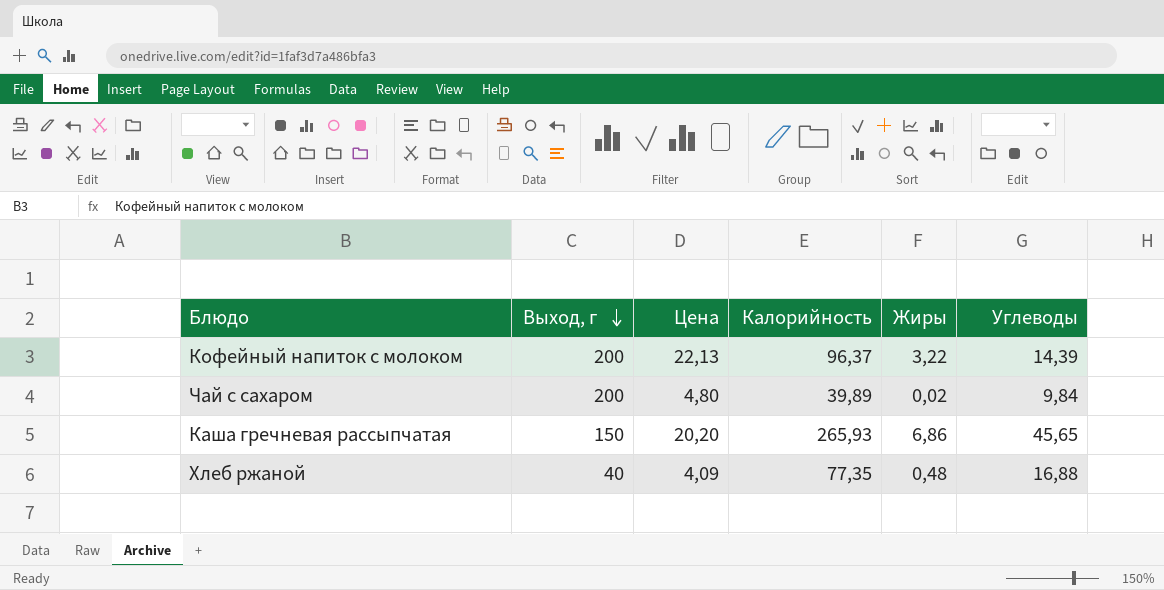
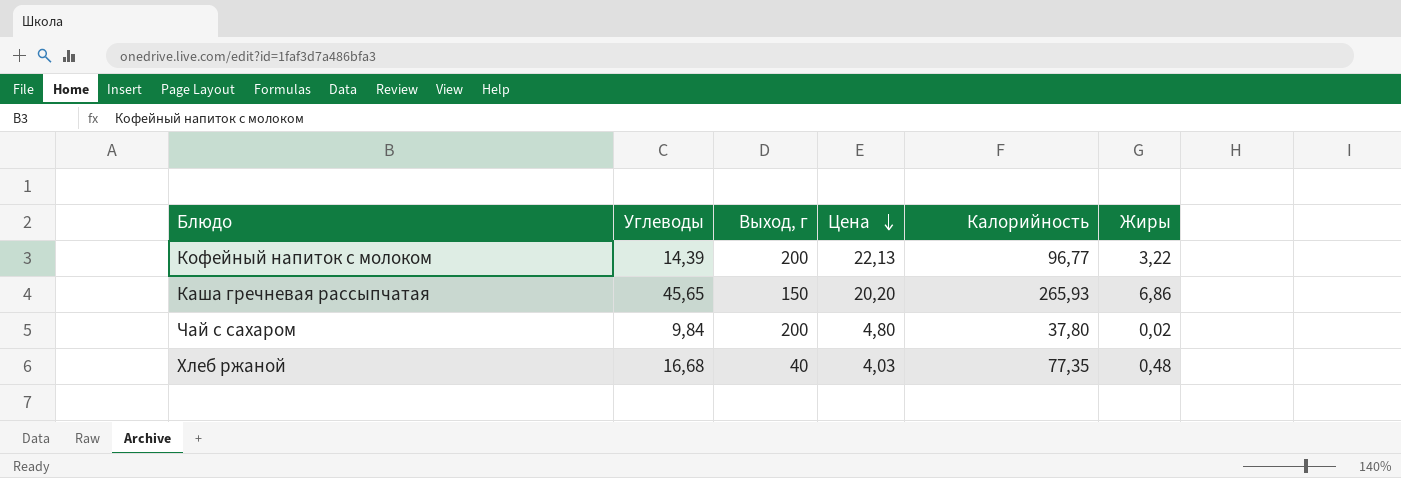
row order: Выход, г descending -> Цена descending
column Углеводы | position: 6 -> 2
Кофейный напиток с молоком | Калорийность: 96,37 -> 96,77
Чай с сахаром | Калорийность: 39,89 -> 37,80
Хлеб ржаной | Углеводы: 16,88 -> 16,68
Хлеб ржаной | Цена: 4,09 -> 4,03

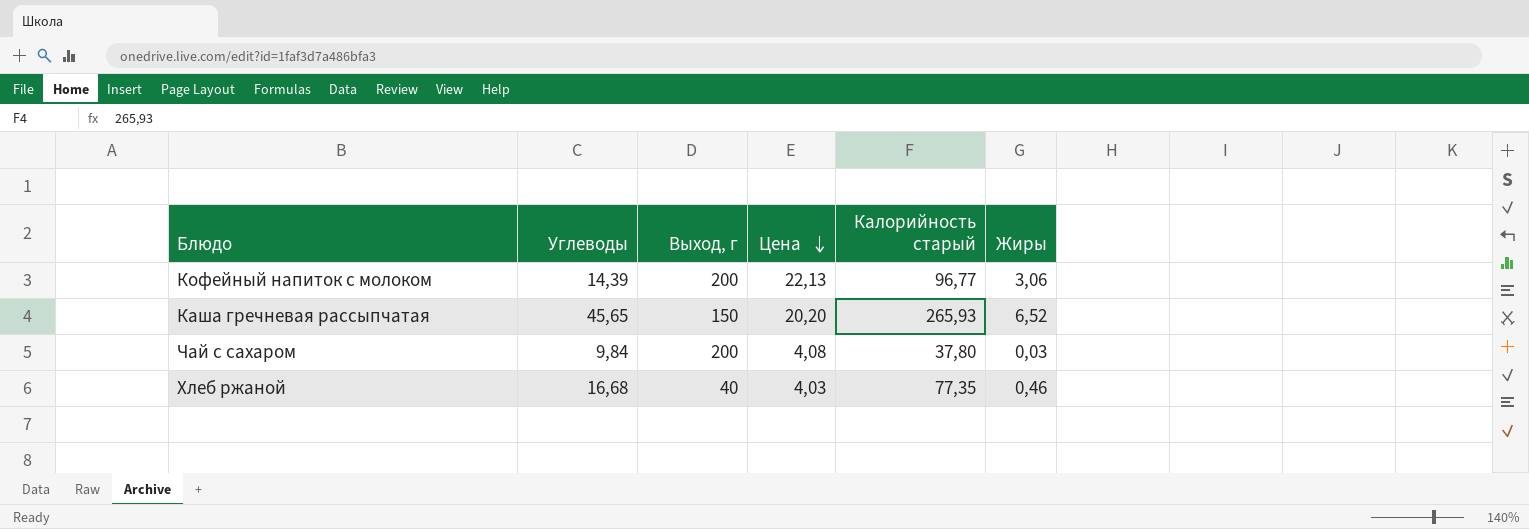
column name: Калорийность -> Калорийность старый
Кофейный напиток с молоком | Жиры: 3,22 -> 3,06
Каша гречневая рассыпчатая | Жиры: 6,86 -> 6,52
Чай с сахаром | Цена: 4,80 -> 4,08
Чай с сахаром | Жиры: 0,02 -> 0,03
Хлеб ржаной | Жиры: 0,48 -> 0,46

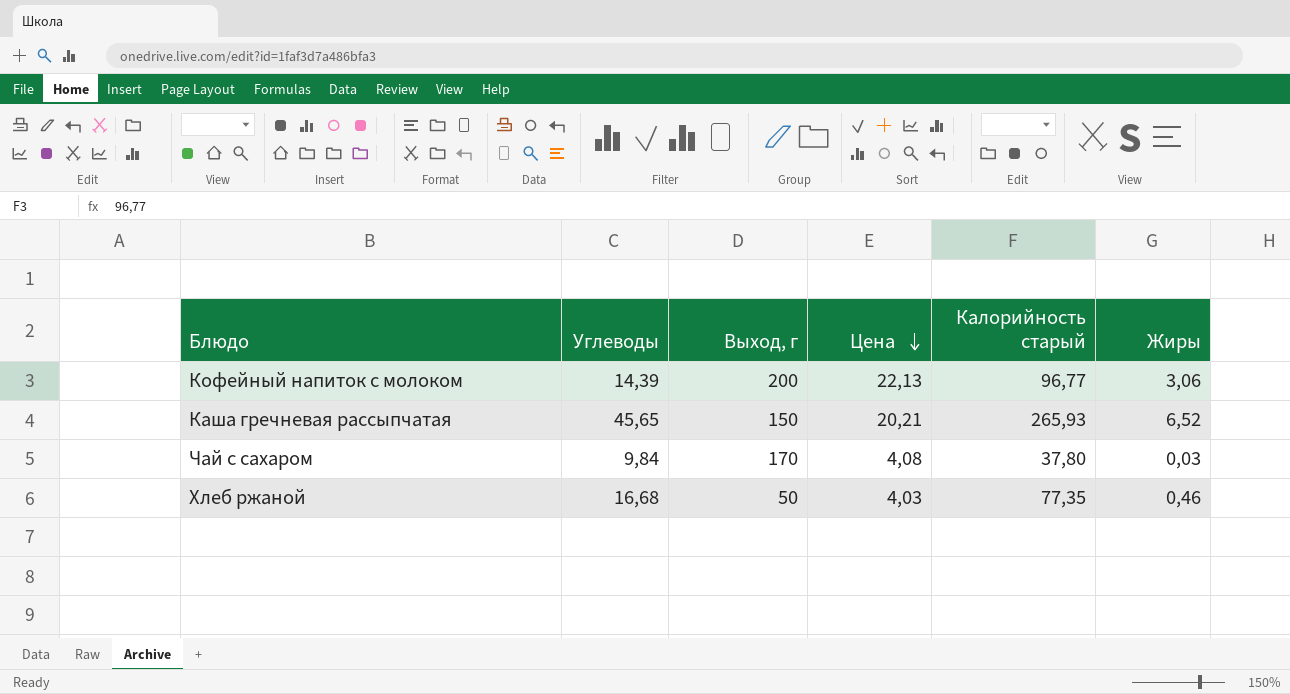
Каша гречневая рассыпчатая | Цена: 20,20 -> 20,21
Чай с сахаром | Выход, г: 200 -> 170
Хлеб ржаной | Выход, г: 40 -> 50

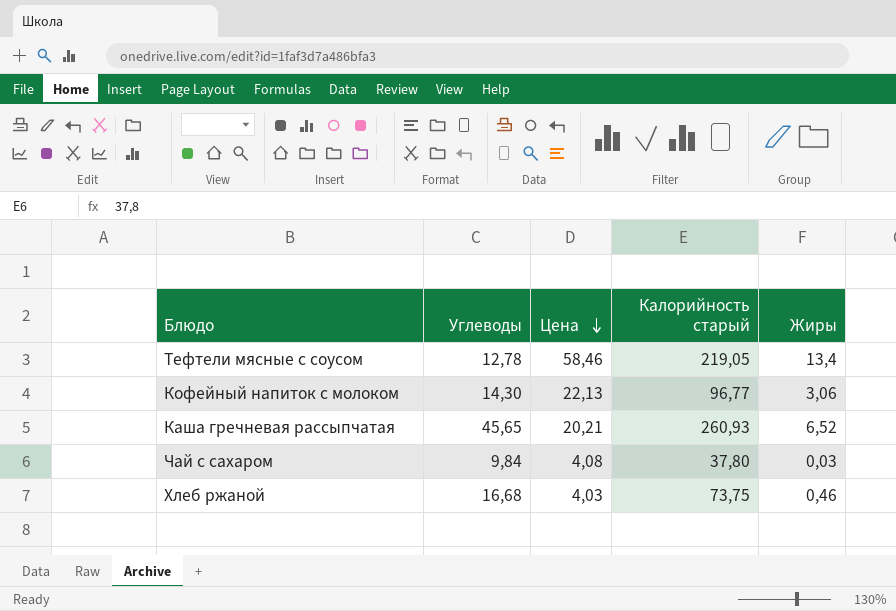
column Выход, г | position: 3 -> none
row Тефтели мясные с соусом: none -> 12,78 | 58,46 | 219,05 | 13,4
Кофейный напиток с молоком | Углеводы: 14,39 -> 14,30
Каша гречневая рассыпчатая | Калорийность старый: 265,93 -> 260,93
Хлеб ржаной | Калорийность старый: 77,35 -> 73,75

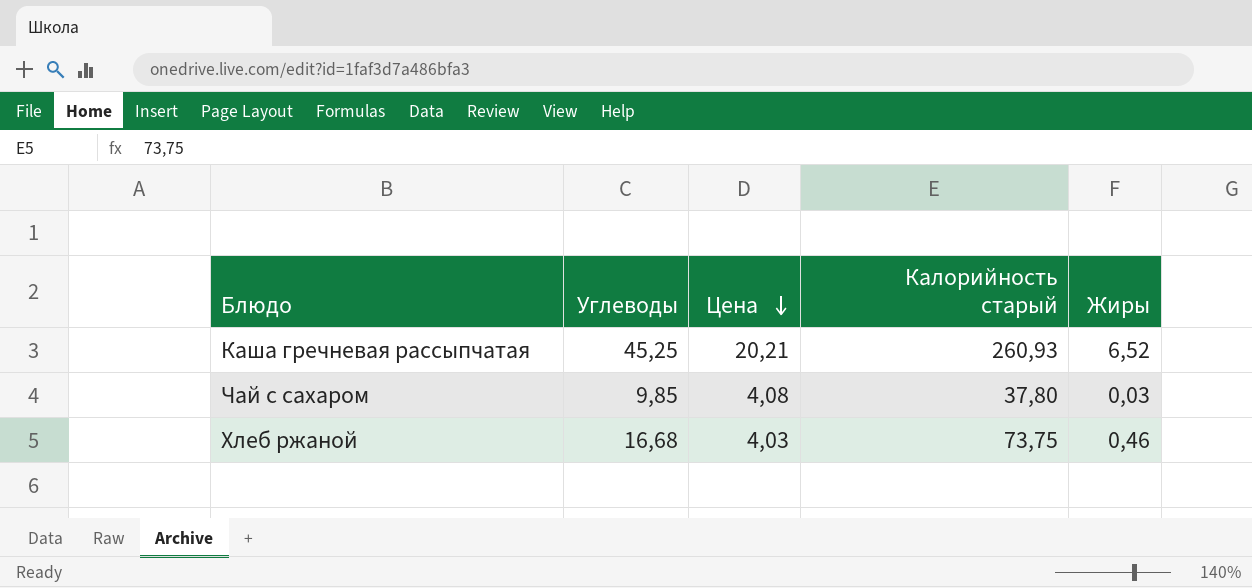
row Тефтели мясные с соусом: 12,78 | 58,46 | 219,05 | 13,4 -> none
row Кофейный напиток с молоком: 14,30 | 22,13 | 96,77 | 3,06 -> none
Каша гречневая рассыпчатая | Углеводы: 45,65 -> 45,25
Чай с сахаром | Углеводы: 9,84 -> 9,85

